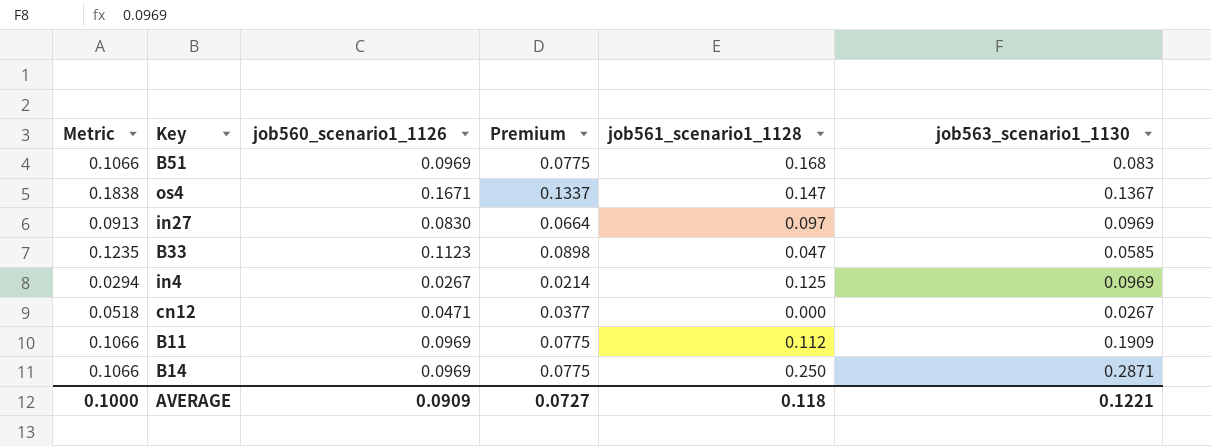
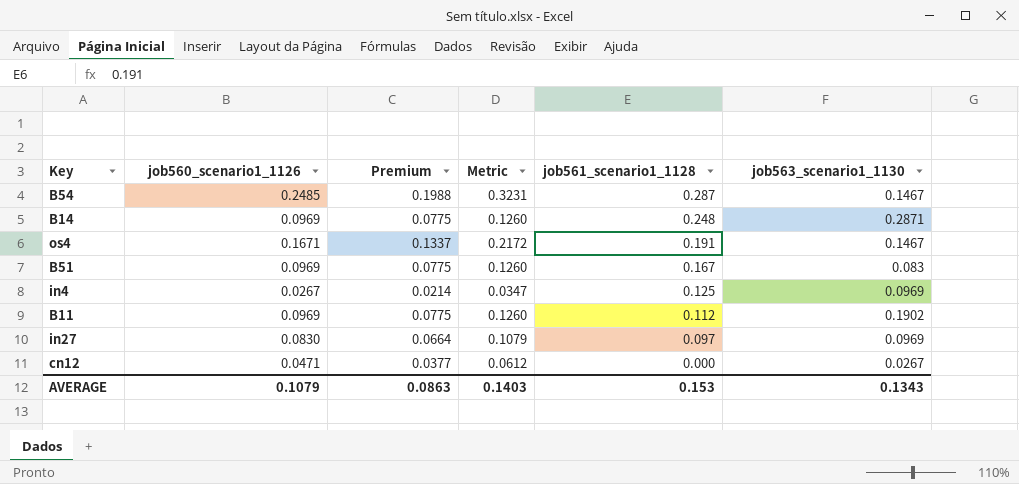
row order: none -> job561_scenario1_1128 descending
column Metric | formula: [job560_scenario1_1126] * 1.1 -> [job560_scenario1_1126] * 1.3
column Metric | position: 1 -> 4
row B33: 0.1235 | 0.1123 | 0.0898 | 0.047 | 0.0585 -> none
row B54: none -> 0.2485 | 0.1988 | 0.3231 | 0.287 | 0.1467
B14 | job561_scenario1_1128: 0.250 -> 0.248
os4 | job561_scenario1_1128: 0.147 -> 0.191
os4 | job563_scenario1_1130: 0.1367 -> 0.1467
B51 | job561_scenario1_1128: 0.168 -> 0.167
B11 | job563_scenario1_1130: 0.1909 -> 0.1902
AVERAGE | job560_scenario1_1126: 0.0909 -> 0.1079
AVERAGE | Premium: 0.0727 -> 0.0863
AVERAGE | Metric: 0.1000 -> 0.1403
AVERAGE | job561_scenario1_1128: 0.118 -> 0.153
AVERAGE | job563_scenario1_1130: 0.1221 -> 0.1343

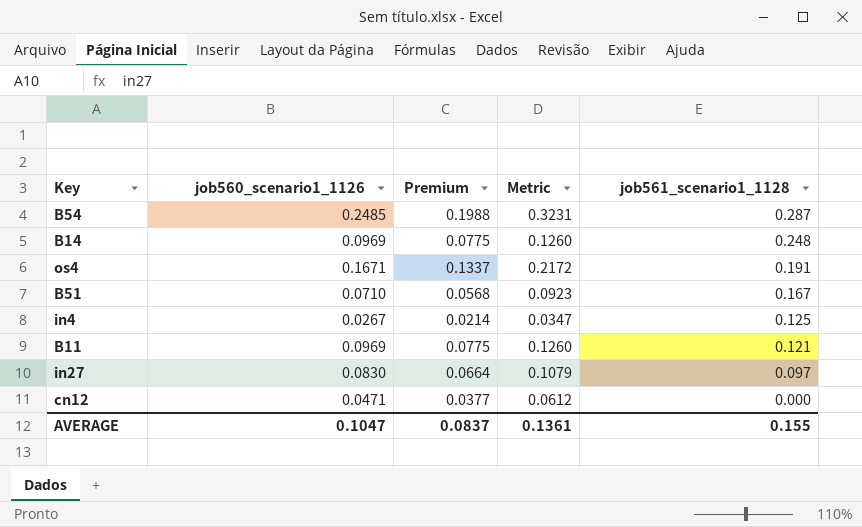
column job563_scenario1_1130 | position: 6 -> none
B51 | job560_scenario1_1126: 0.0969 -> 0.0710
B51 | Premium: 0.0775 -> 0.0568
B51 | Metric: 0.1260 -> 0.0923
B11 | job561_scenario1_1128: 0.112 -> 0.121
AVERAGE | job560_scenario1_1126: 0.1079 -> 0.1047
AVERAGE | Premium: 0.0863 -> 0.0837
AVERAGE | Metric: 0.1403 -> 0.1361
AVERAGE | job561_scenario1_1128: 0.153 -> 0.155

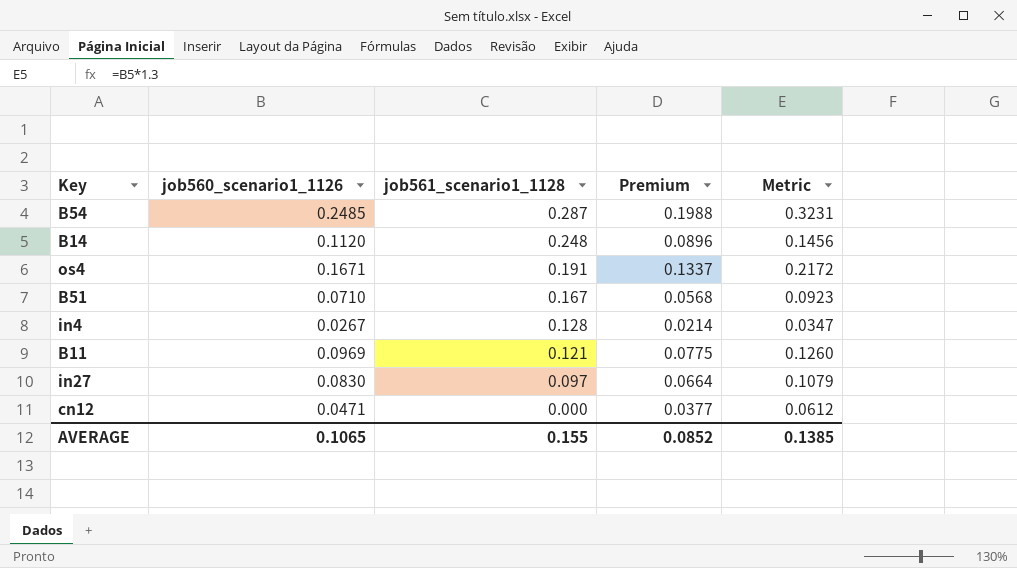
column job561_scenario1_1128 | position: 5 -> 3
B14 | job560_scenario1_1126: 0.0969 -> 0.1120
B14 | Premium: 0.0775 -> 0.0896
B14 | Metric: 0.1260 -> 0.1456
in4 | job561_scenario1_1128: 0.125 -> 0.128
AVERAGE | job560_scenario1_1126: 0.1047 -> 0.1065
AVERAGE | Premium: 0.0837 -> 0.0852
AVERAGE | Metric: 0.1361 -> 0.1385

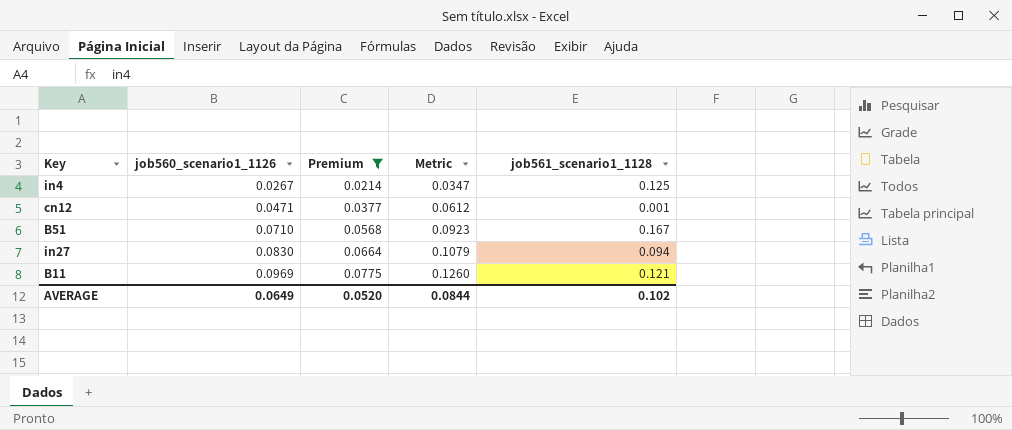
filter: none -> Premium <= 0.0775
row order: job561_scenario1_1128 descending -> job560_scenario1_1126 ascending
column job561_scenario1_1128 | position: 3 -> 5
in4 | job561_scenario1_1128: 0.128 -> 0.125
cn12 | job561_scenario1_1128: 0.000 -> 0.001
in27 | job561_scenario1_1128: 0.097 -> 0.094
AVERAGE | job560_scenario1_1126: 0.1065 -> 0.0649
AVERAGE | Premium: 0.0852 -> 0.0520
AVERAGE | Metric: 0.1385 -> 0.0844
AVERAGE | job561_scenario1_1128: 0.155 -> 0.102

